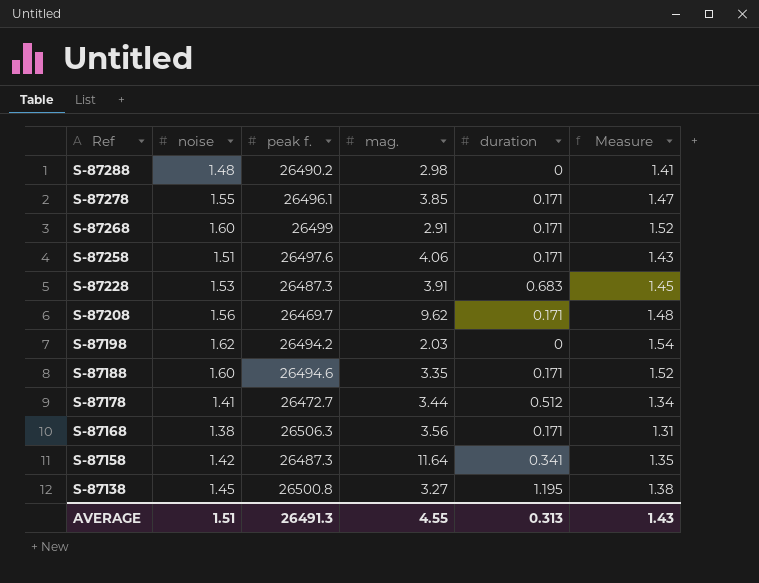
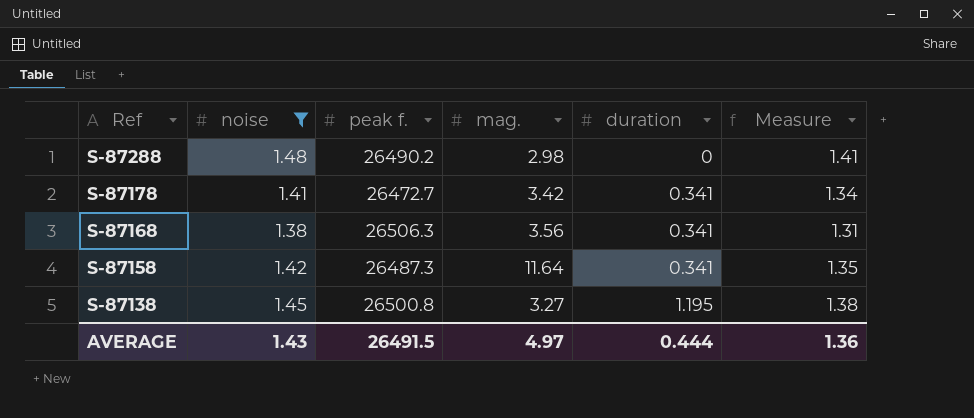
filter: none -> noise <= 1.48
S-87178 | mag.: 3.44 -> 3.42
S-87178 | duration: 0.512 -> 0.341
S-87168 | duration: 0.171 -> 0.341
AVERAGE | noise: 1.51 -> 1.43
AVERAGE | peak f.: 26491.3 -> 26491.5
AVERAGE | mag.: 4.55 -> 4.97
AVERAGE | duration: 0.313 -> 0.444
AVERAGE | Measure: 1.43 -> 1.36

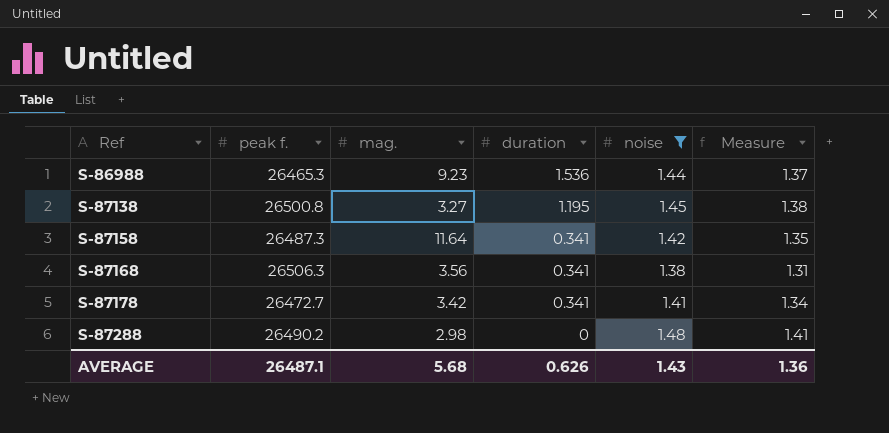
row order: Ref descending -> Ref ascending
column noise | position: 2 -> 5
row S-86988: none -> 26465.3 | 9.23 | 1.536 | 1.44 | 1.37
AVERAGE | peak f.: 26491.5 -> 26487.1
AVERAGE | mag.: 4.97 -> 5.68
AVERAGE | duration: 0.444 -> 0.626

